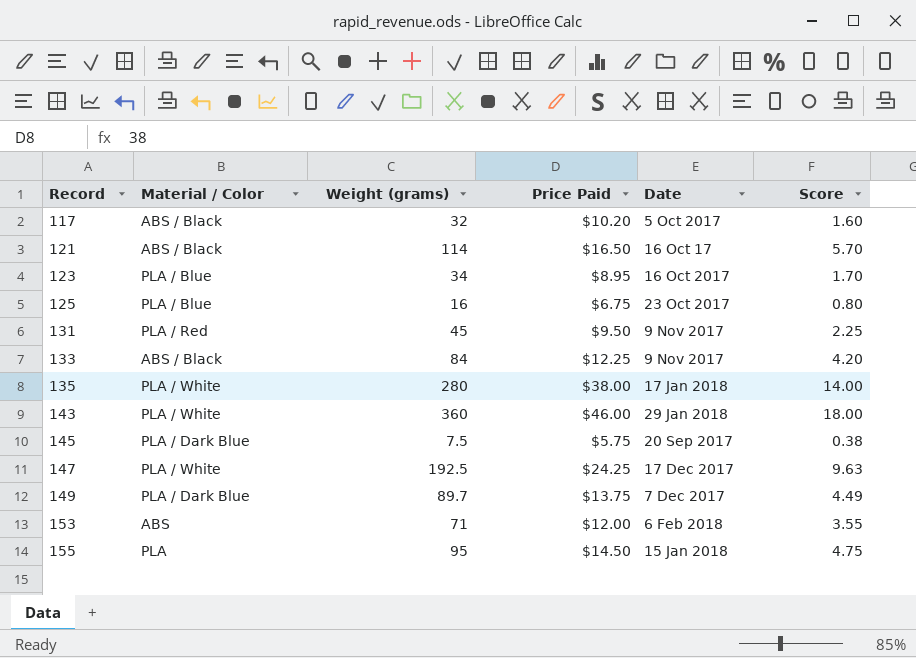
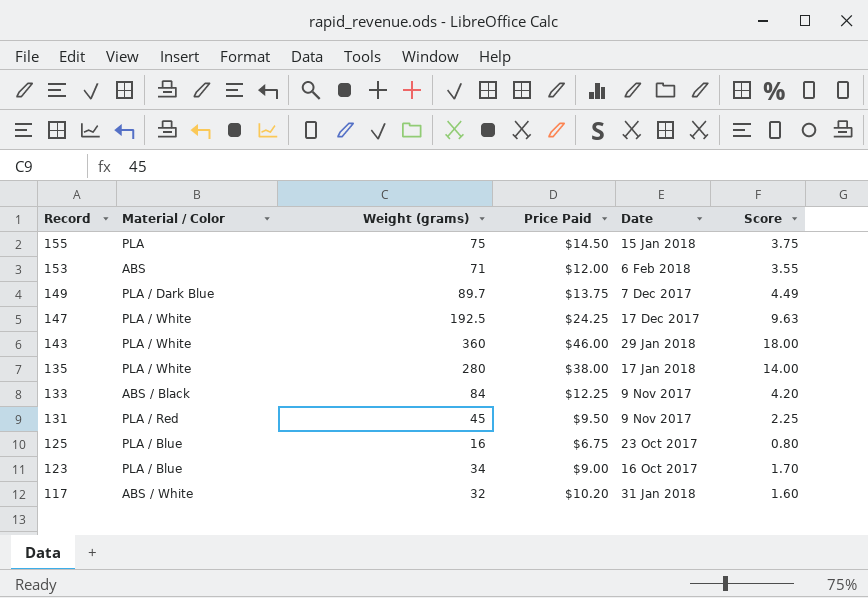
row order: Record ascending -> Record descending
row 121: ABS / Black | 114 | $16.50 | 16 Oct 17 | 5.70 -> none
row 145: PLA / Dark Blue | 7.5 | $5.75 | 20 Sep 2017 | 0.38 -> none
155 | Weight (grams): 95 -> 75
155 | Score: 4.75 -> 3.75
123 | Price Paid: $8.95 -> $9.00
117 | Material / Color: ABS / Black -> ABS / White
117 | Date: 5 Oct 2017 -> 31 Jan 2018

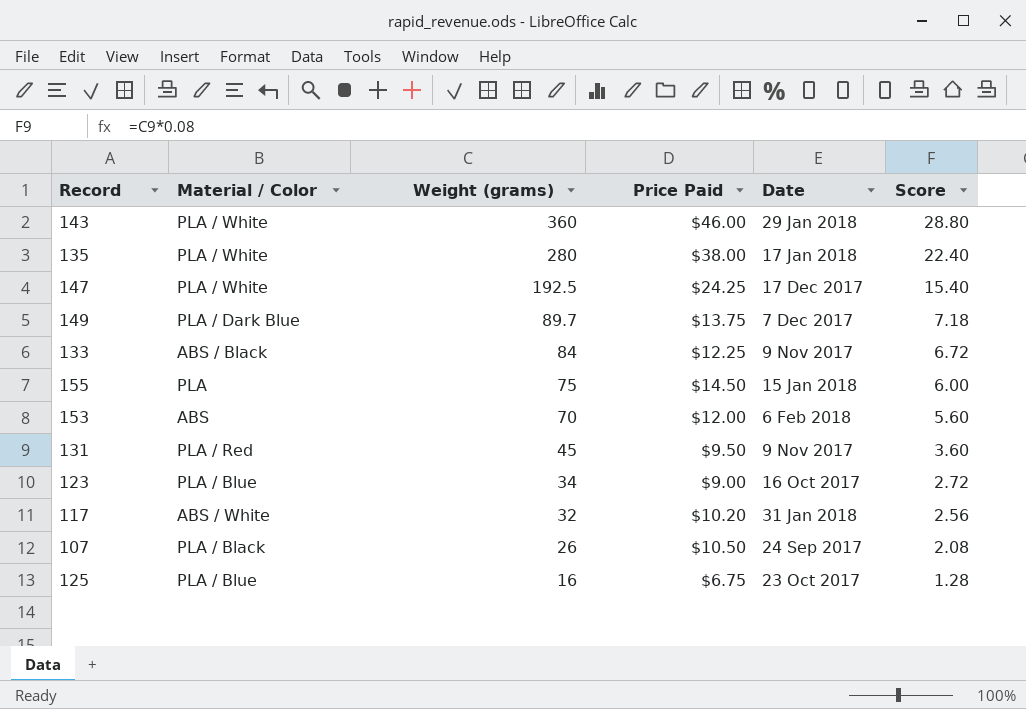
row order: Record descending -> Weight (grams) descending
column Score | formula: [Weight (grams)] * 0.05 -> [Weight (grams)] * 0.08
153 | Weight (grams): 71 -> 70
row 107: none -> PLA / Black | 26 | $10.50 | 24 Sep 2017 | 2.08

